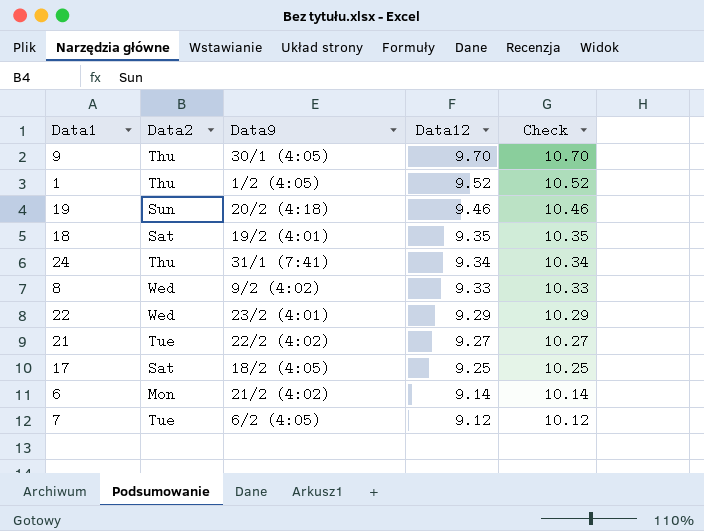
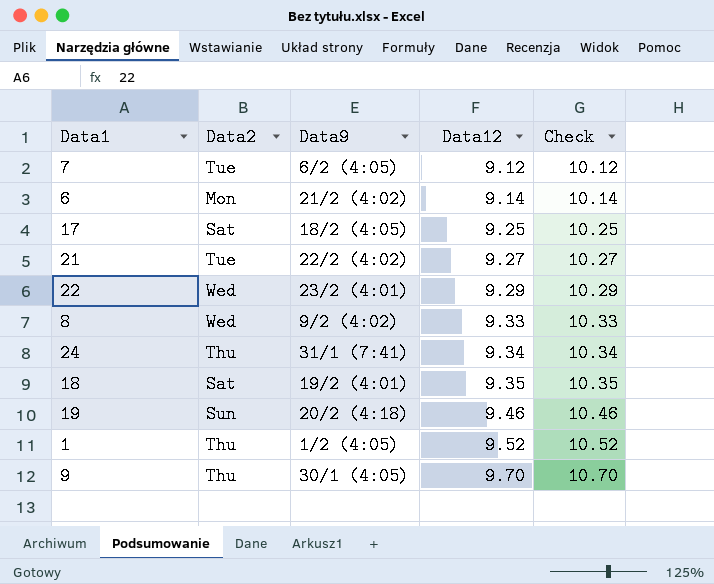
row order: Data12 descending -> Data12 ascending

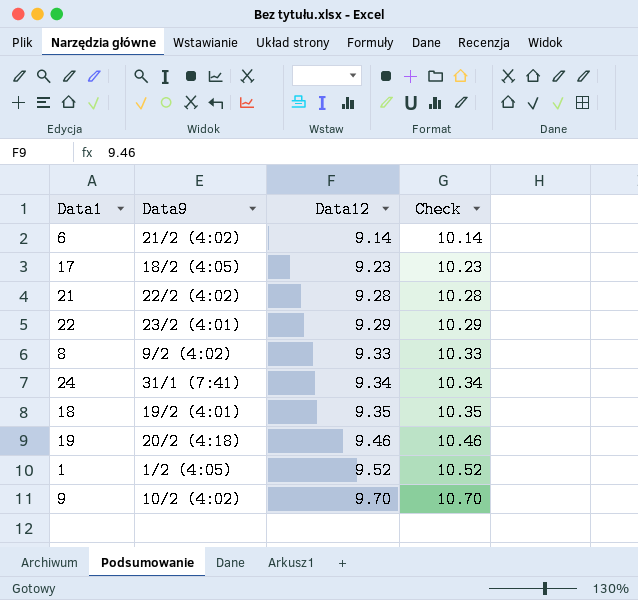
column Data2 | position: 2 -> none
row 7: Tue | 6/2 (4:05) | 9.12 | 10.12 -> none
17 | Data12: 9.25 -> 9.23
17 | Check: 10.25 -> 10.23
21 | Data12: 9.27 -> 9.28
21 | Check: 10.27 -> 10.28
9 | Data9: 30/1 (4:05) -> 10/2 (4:02)

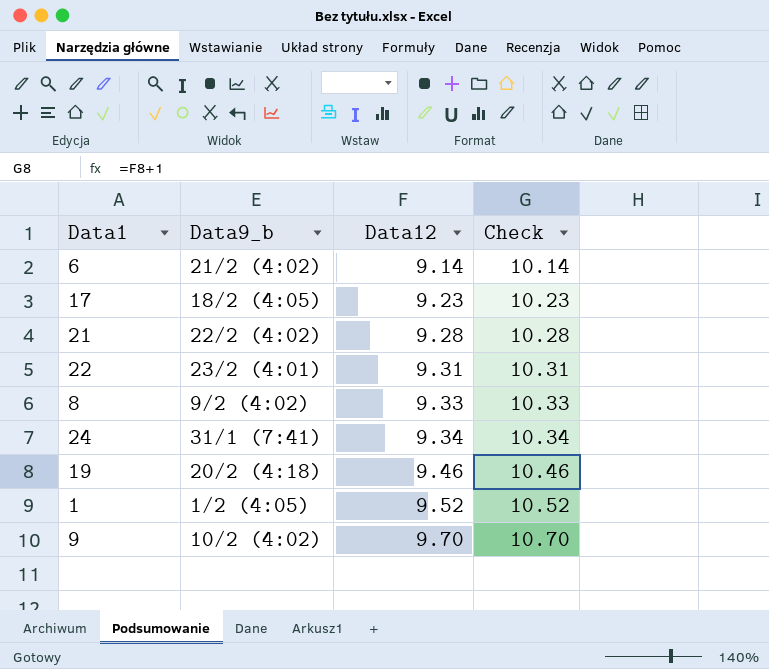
column name: Data9 -> Data9_b
row 18: 19/2 (4:01) | 9.35 | 10.35 -> none
22 | Data12: 9.29 -> 9.31
22 | Check: 10.29 -> 10.31

